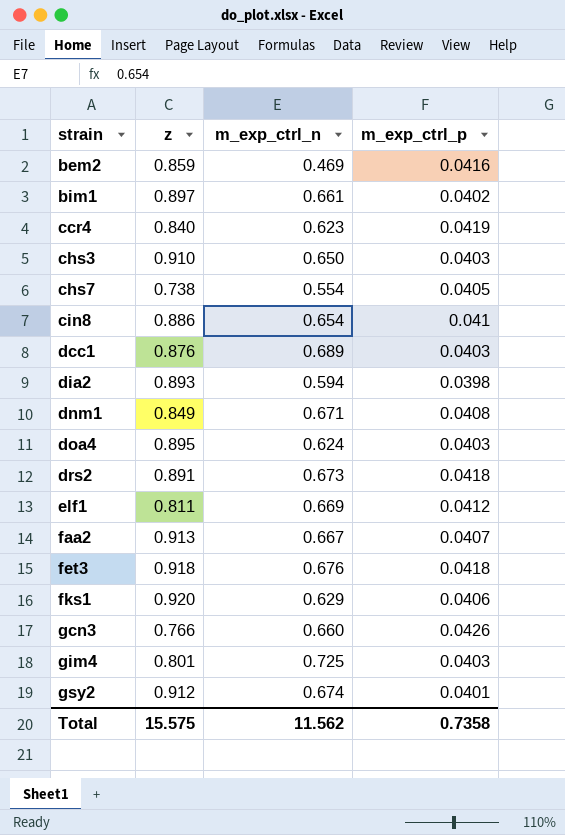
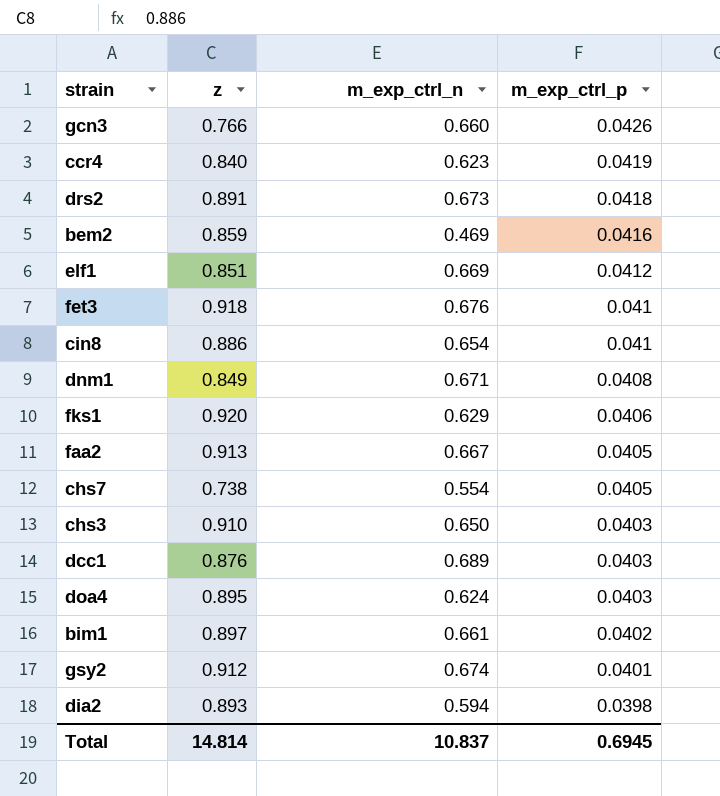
row order: strain ascending -> m_exp_ctrl_p descending
row gim4: 0.801 | 0.725 | 0.0403 -> none
elf1 | z: 0.811 -> 0.851
fet3 | m_exp_ctrl_p: 0.0418 -> 0.041
faa2 | m_exp_ctrl_p: 0.0407 -> 0.0405
Total | z: 15.575 -> 14.814
Total | m_exp_ctrl_n: 11.562 -> 10.837
Total | m_exp_ctrl_p: 0.7358 -> 0.6945

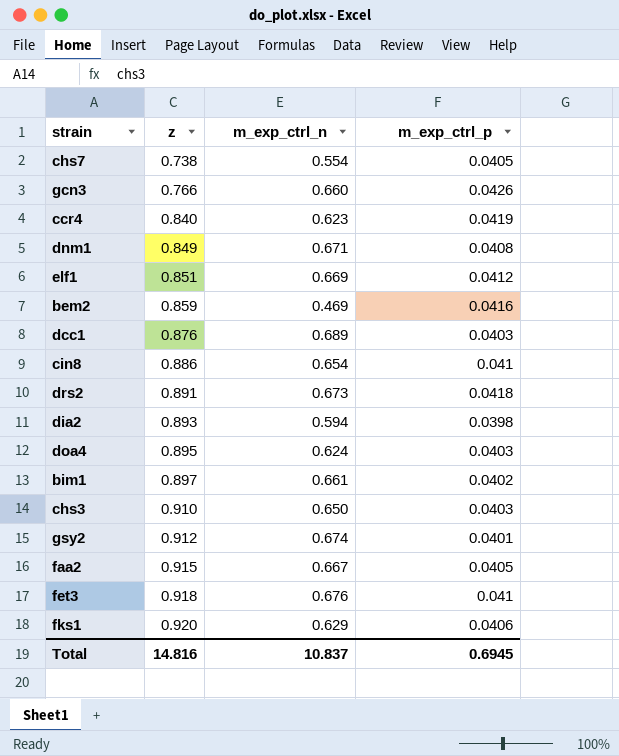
row order: m_exp_ctrl_p descending -> z ascending
faa2 | z: 0.913 -> 0.915
Total | z: 14.814 -> 14.816

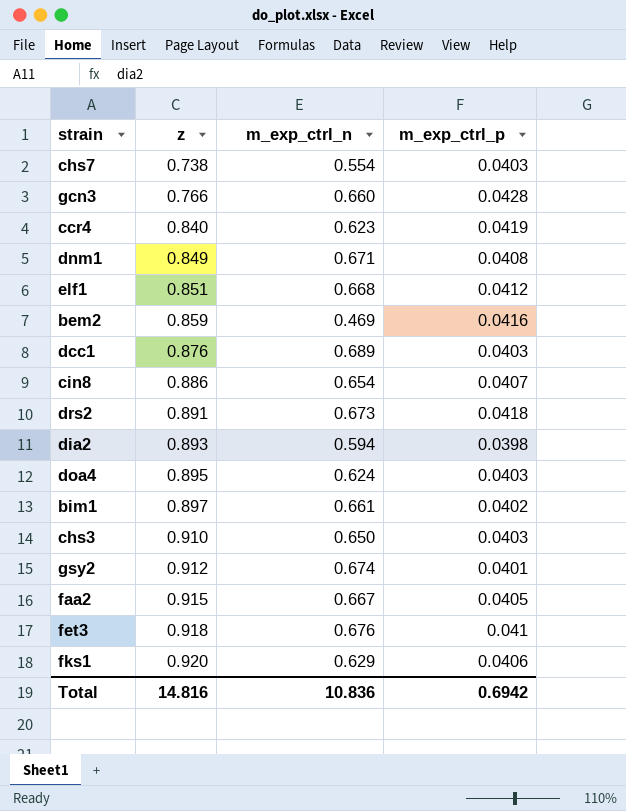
chs7 | m_exp_ctrl_p: 0.0405 -> 0.0403
gcn3 | m_exp_ctrl_p: 0.0426 -> 0.0428
elf1 | m_exp_ctrl_n: 0.669 -> 0.668
cin8 | m_exp_ctrl_p: 0.041 -> 0.0407
Total | m_exp_ctrl_n: 10.837 -> 10.836
Total | m_exp_ctrl_p: 0.6945 -> 0.6942

